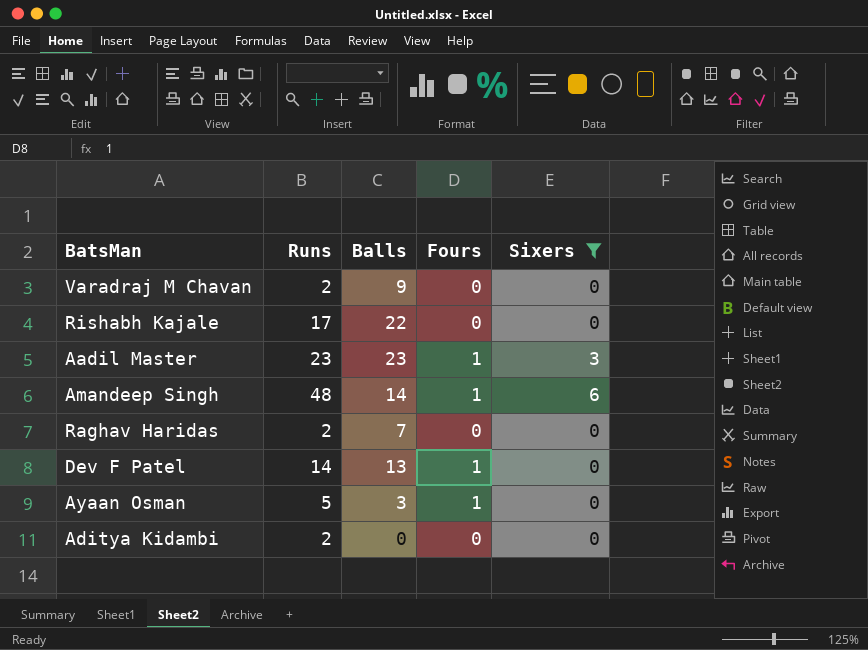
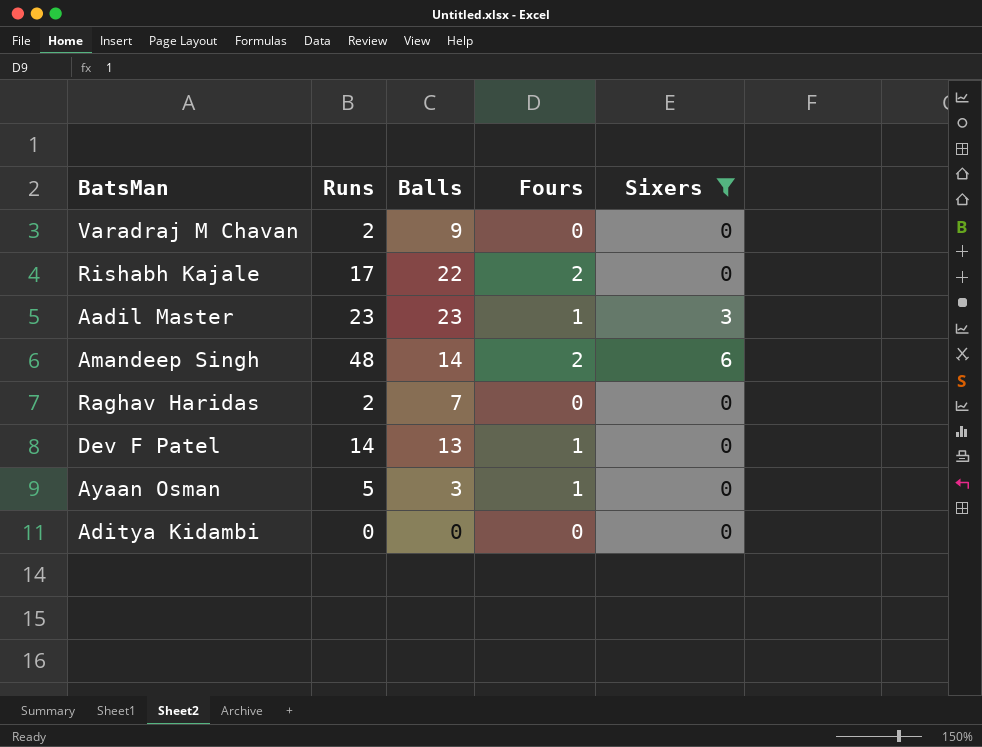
Rishabh Kajale | Fours: 0 -> 2
Amandeep Singh | Fours: 1 -> 2
Aditya Kidambi | Runs: 2 -> 0

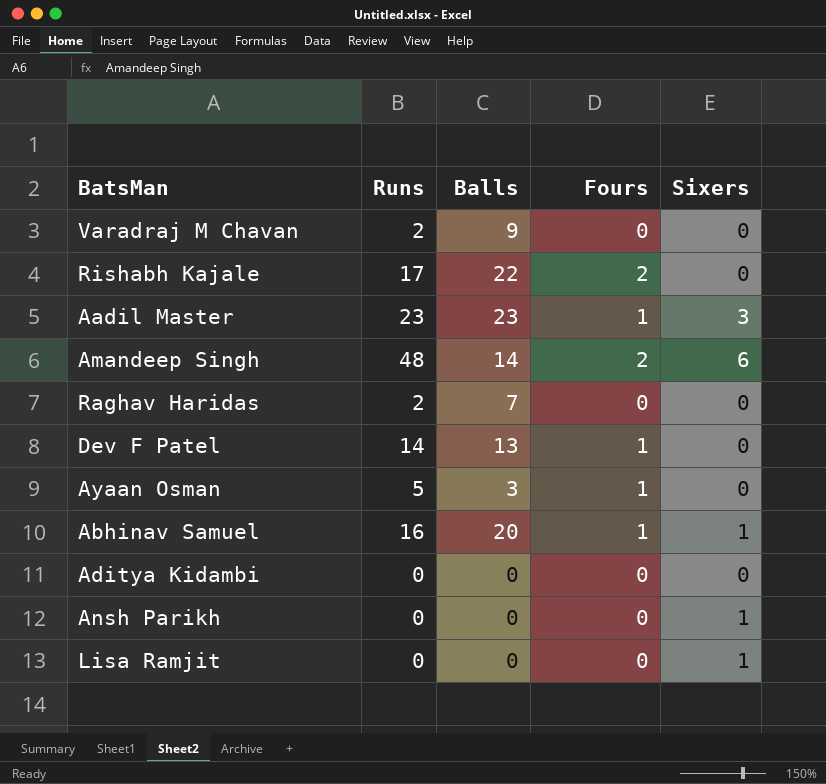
filter: Sixers != 1 -> none

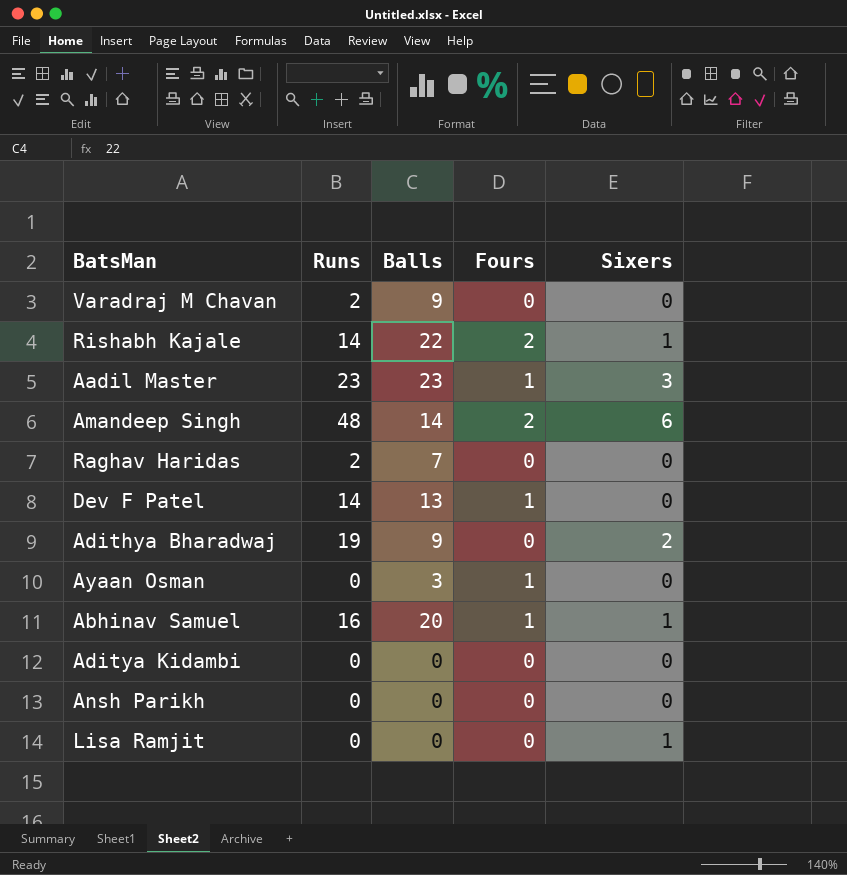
Rishabh Kajale | Runs: 17 -> 14
Rishabh Kajale | Sixers: 0 -> 1
row Adithya Bharadwaj: none -> 19 | 9 | 0 | 2
Ayaan Osman | Runs: 5 -> 0
Ansh Parikh | Sixers: 1 -> 0

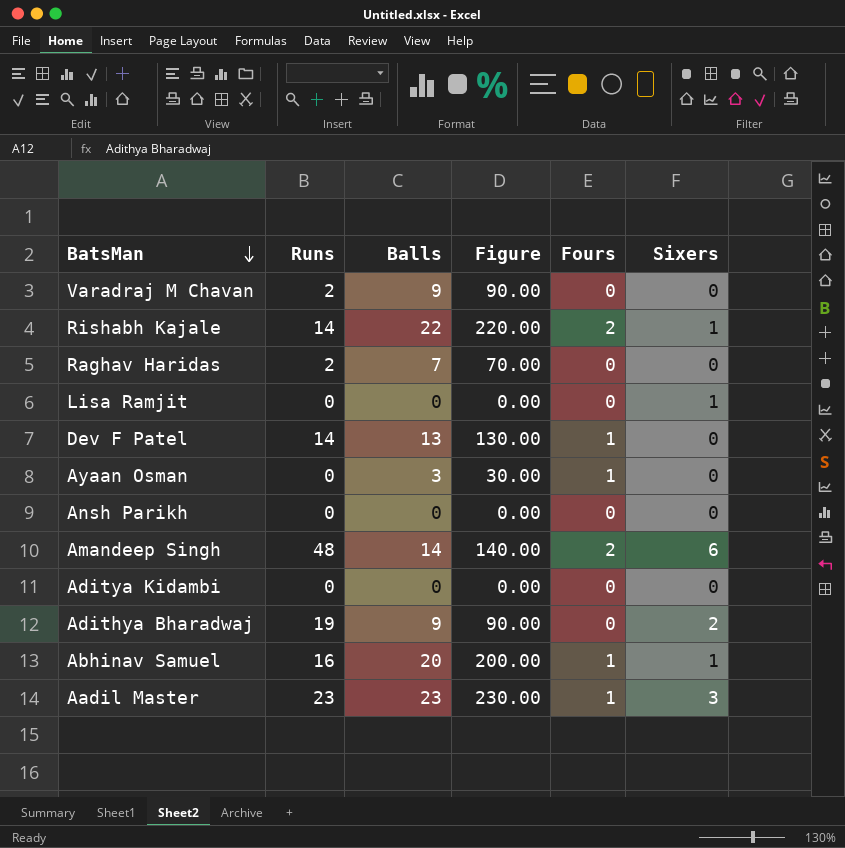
row order: none -> BatsMan descending
column Figure | formula: none -> [Balls] * 10

